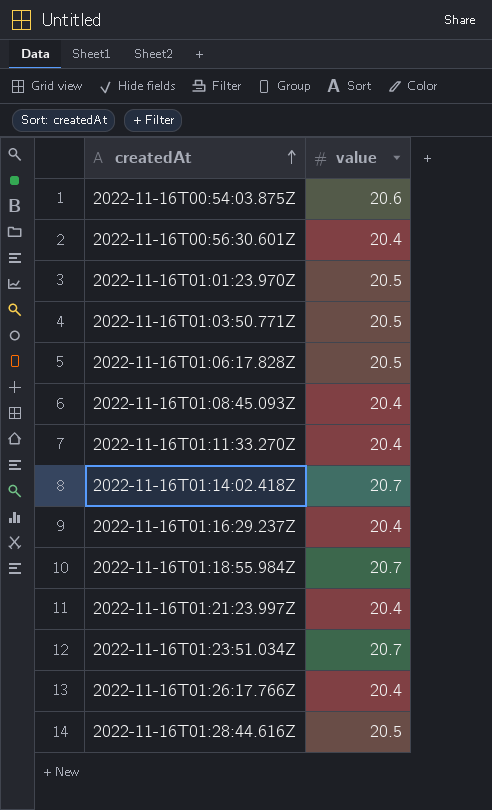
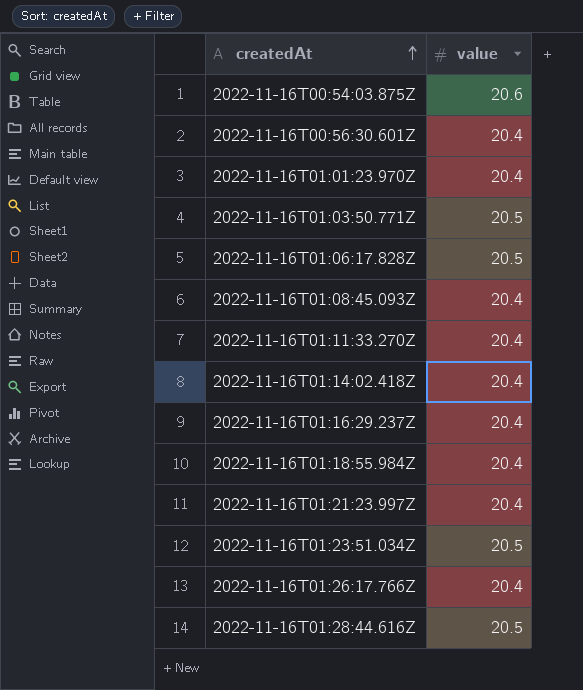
2022-11-16T01:01:23.970Z | value: 20.5 -> 20.4
2022-11-16T01:14:02.418Z | value: 20.7 -> 20.4
2022-11-16T01:18:55.984Z | value: 20.7 -> 20.4
2022-11-16T01:23:51.034Z | value: 20.7 -> 20.5

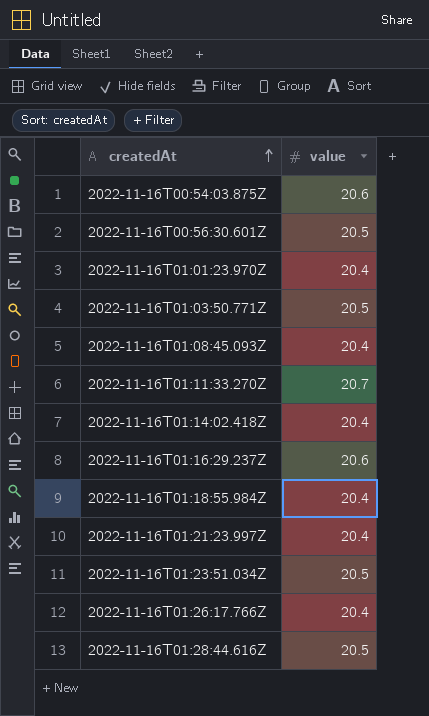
row 2022-11-16T01:06:17.828Z: 20.5 -> none
2022-11-16T00:56:30.601Z | value: 20.4 -> 20.5
2022-11-16T01:11:33.270Z | value: 20.4 -> 20.7
2022-11-16T01:16:29.237Z | value: 20.4 -> 20.6

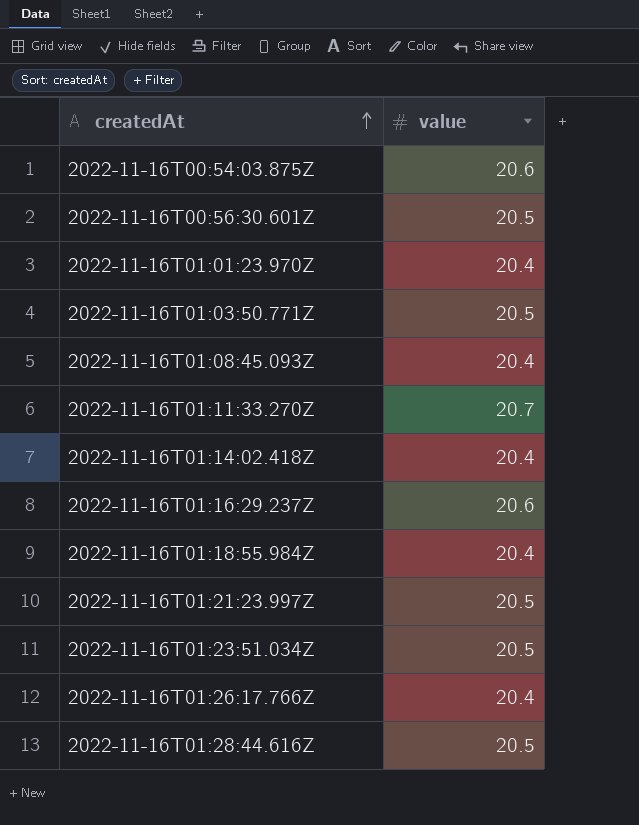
2022-11-16T01:21:23.997Z | value: 20.4 -> 20.5

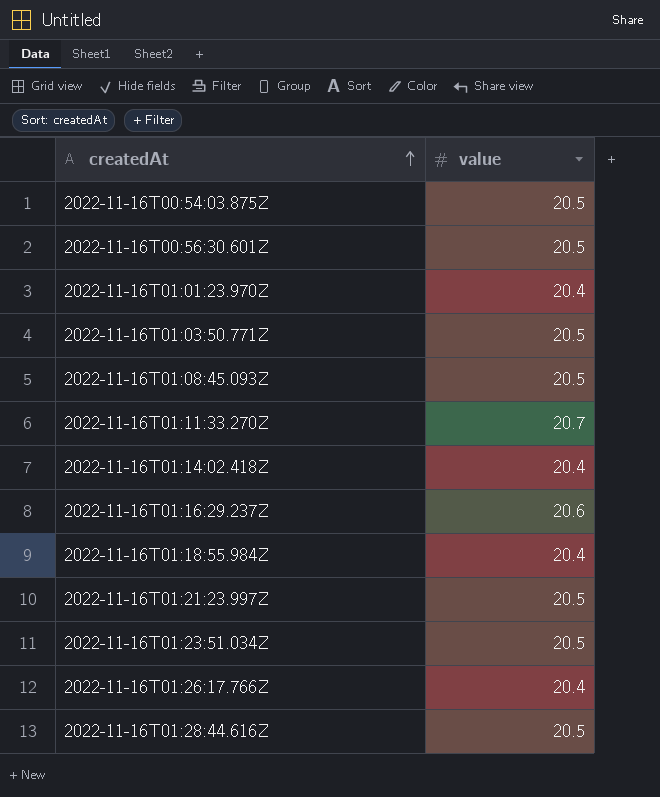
2022-11-16T00:54:03.875Z | value: 20.6 -> 20.5
2022-11-16T01:08:45.093Z | value: 20.4 -> 20.5

